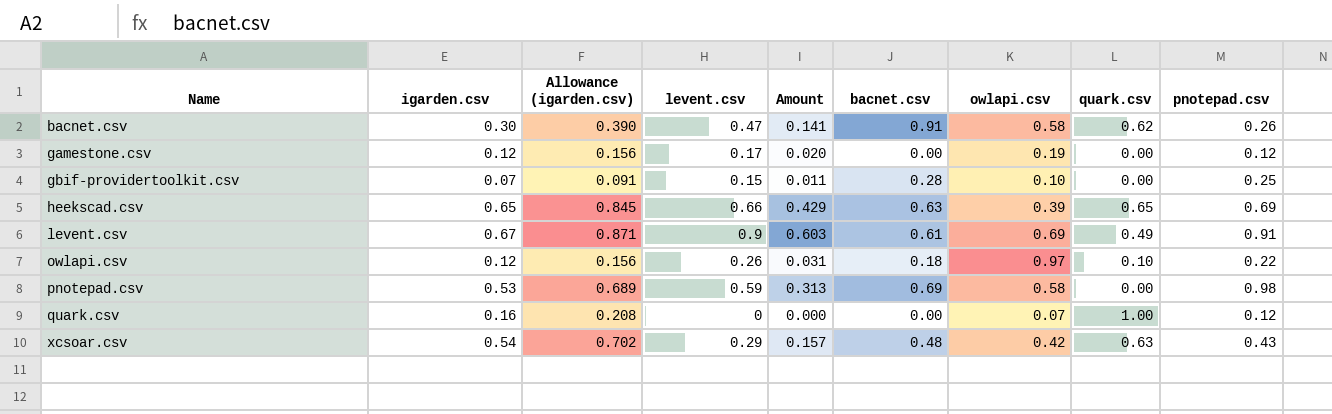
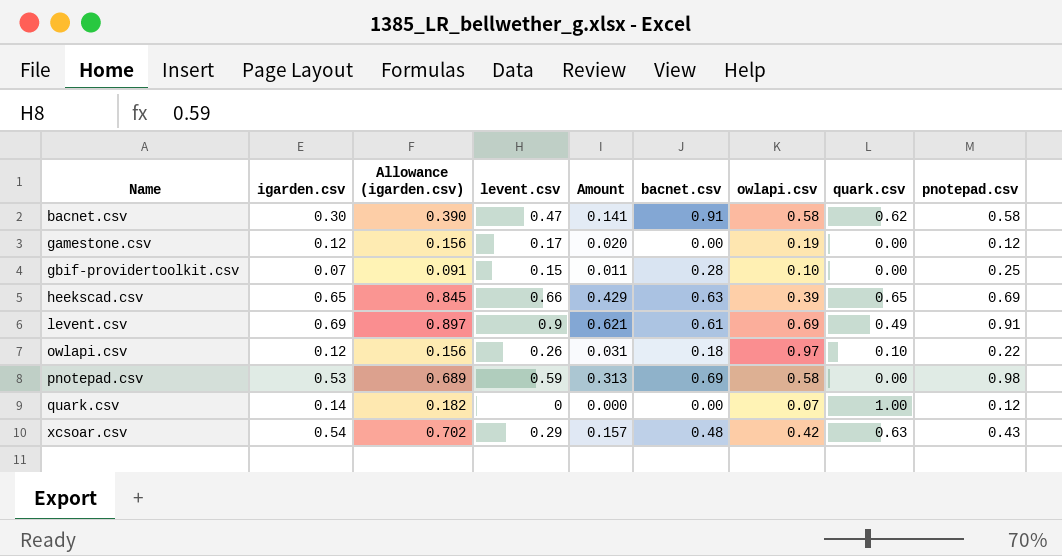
bacnet.csv | pnotepad.csv: 0.26 -> 0.58
levent.csv | igarden.csv: 0.67 -> 0.69
levent.csv | Allowance (igarden.csv): 0.871 -> 0.897
levent.csv | Amount: 0.603 -> 0.621
quark.csv | igarden.csv: 0.16 -> 0.14
quark.csv | Allowance (igarden.csv): 0.208 -> 0.182

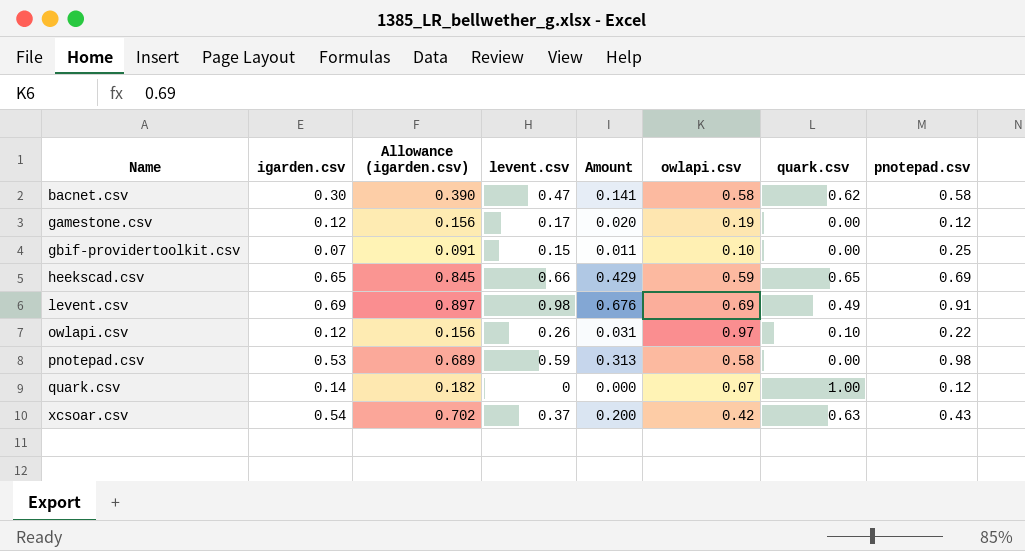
column bacnet.csv | position: 6 -> none
heekscad.csv | owlapi.csv: 0.39 -> 0.59
levent.csv | levent.csv: 0.9 -> 0.98
levent.csv | Amount: 0.621 -> 0.676
xcsoar.csv | levent.csv: 0.29 -> 0.37
xcsoar.csv | Amount: 0.157 -> 0.200

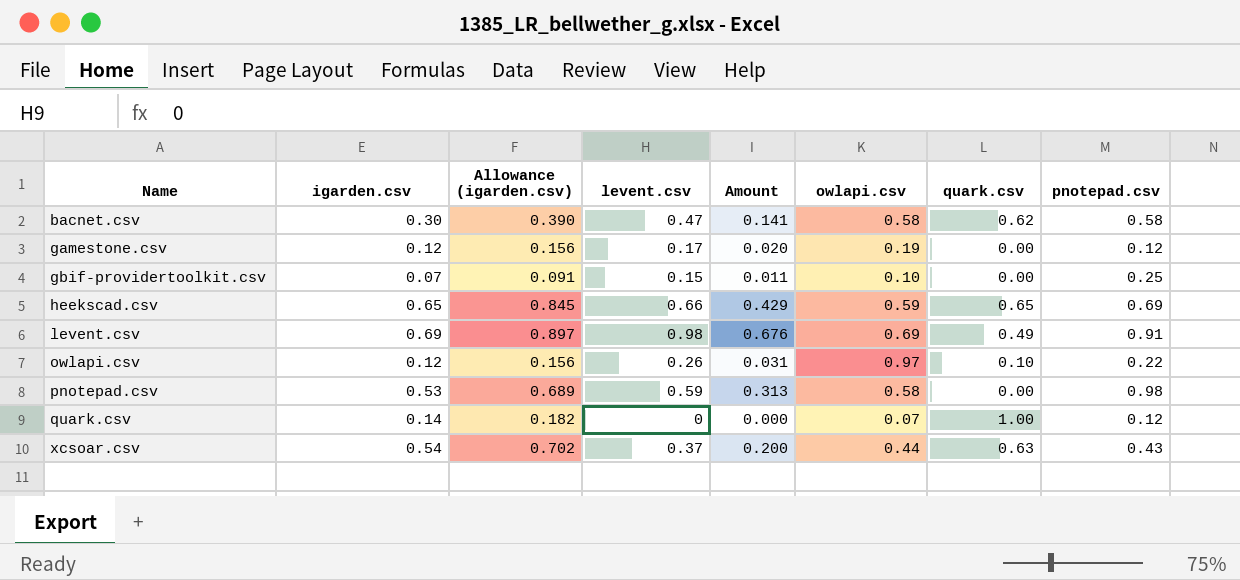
xcsoar.csv | owlapi.csv: 0.42 -> 0.44

